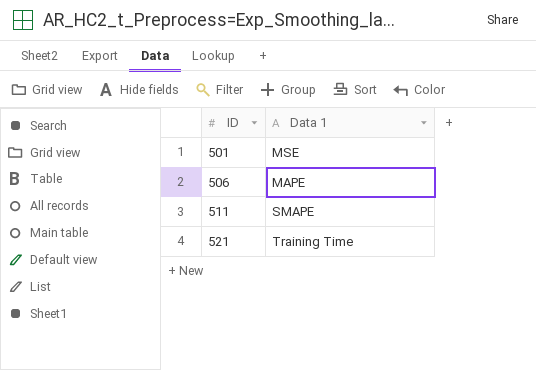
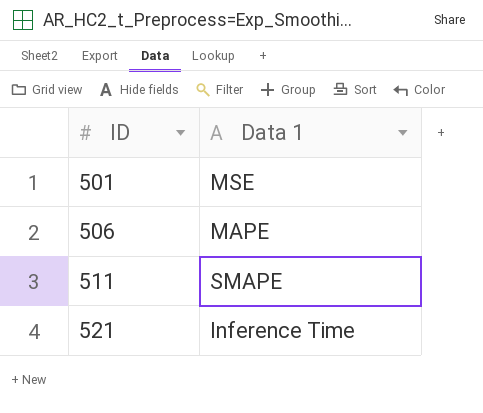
521 | Data 1: Training Time -> Inference Time

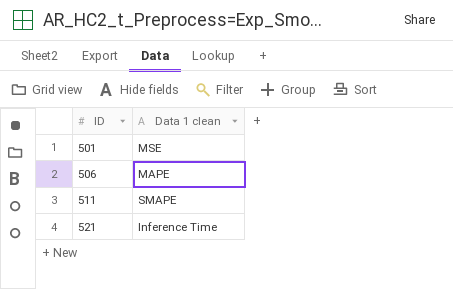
column name: Data 1 -> Data 1 clean

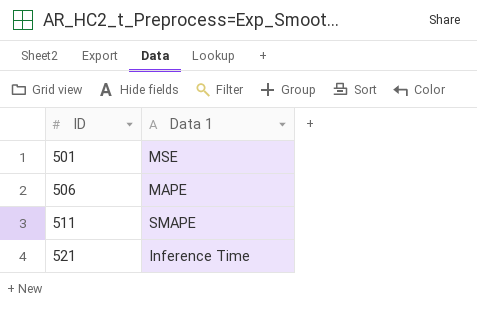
column name: Data 1 clean -> Data 1

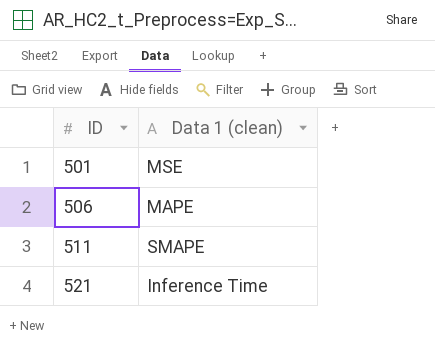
column name: Data 1 -> Data 1 (clean)

